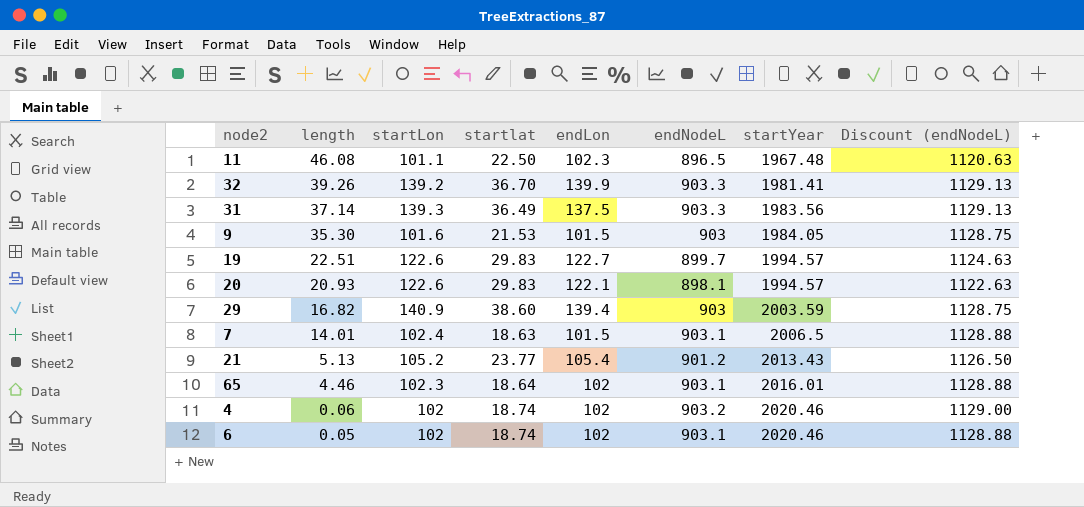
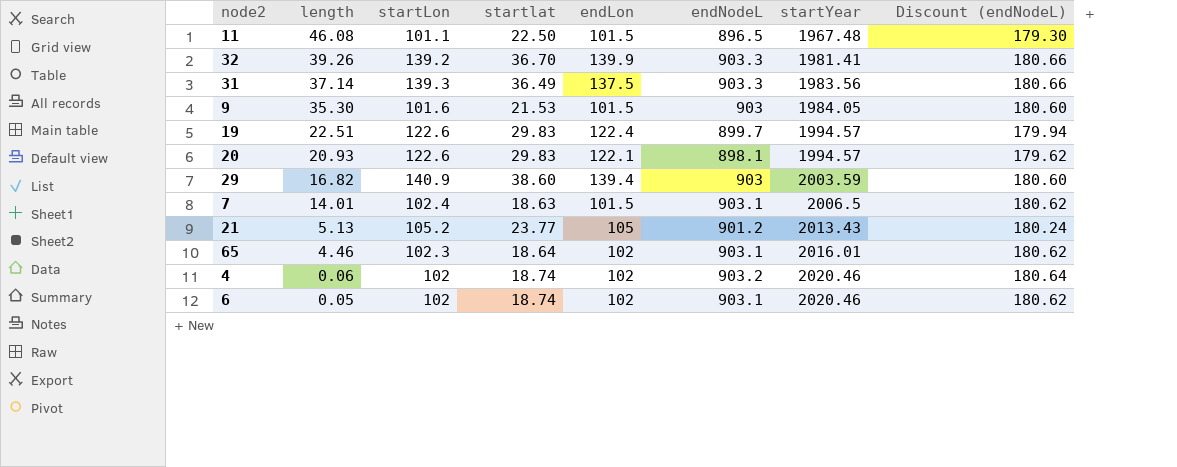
column Discount (endNodeL) | formula: [endNodeL] * 1.25 -> [endNodeL] * 0.2
11 | endLon: 102.3 -> 101.5
19 | endLon: 122.7 -> 122.4
21 | endLon: 105.4 -> 105

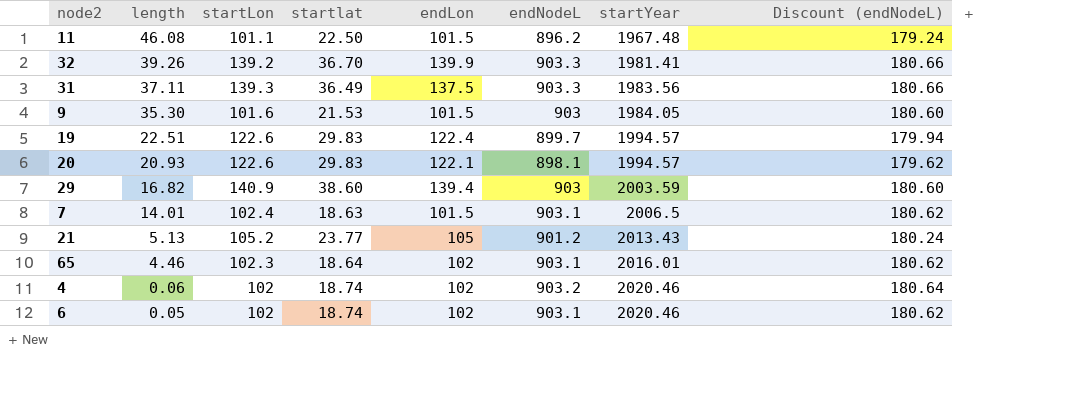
11 | endNodeL: 896.5 -> 896.2
11 | Discount (endNodeL): 179.30 -> 179.24
31 | length: 37.14 -> 37.11

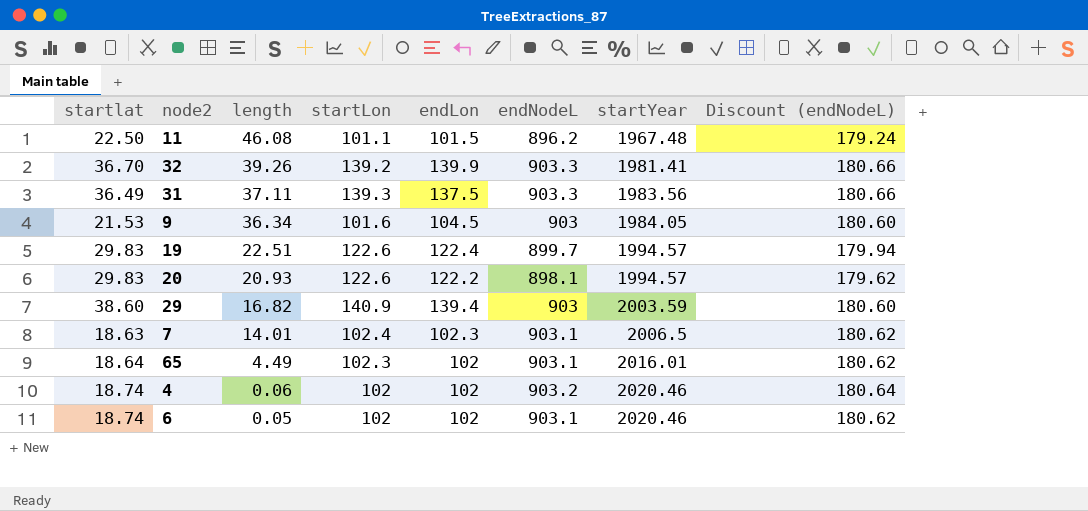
column startlat | position: 4 -> 1
row 21: 5.13 | 105.2 | 23.77 | 105 | 901.2 | 2013.43 | 180.24 -> none
9 | length: 35.30 -> 36.34
9 | endLon: 101.5 -> 104.5
20 | endLon: 122.1 -> 122.2
7 | endLon: 101.5 -> 102.3
65 | length: 4.46 -> 4.49

